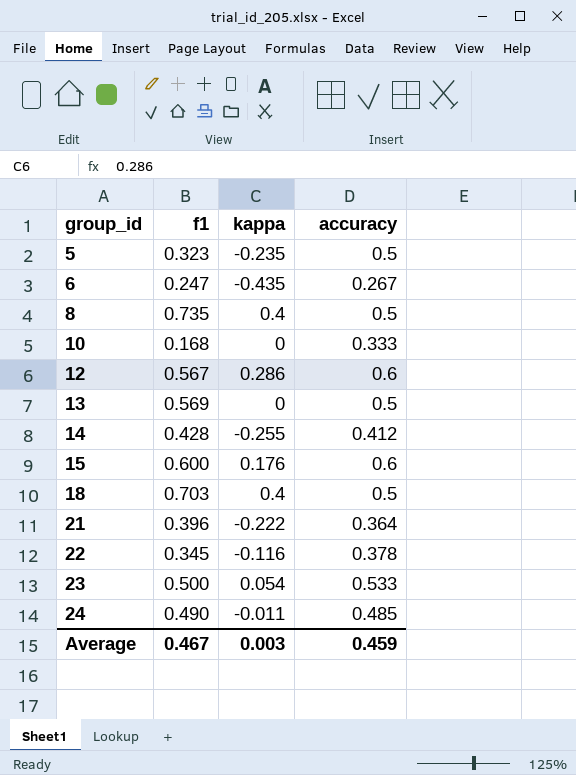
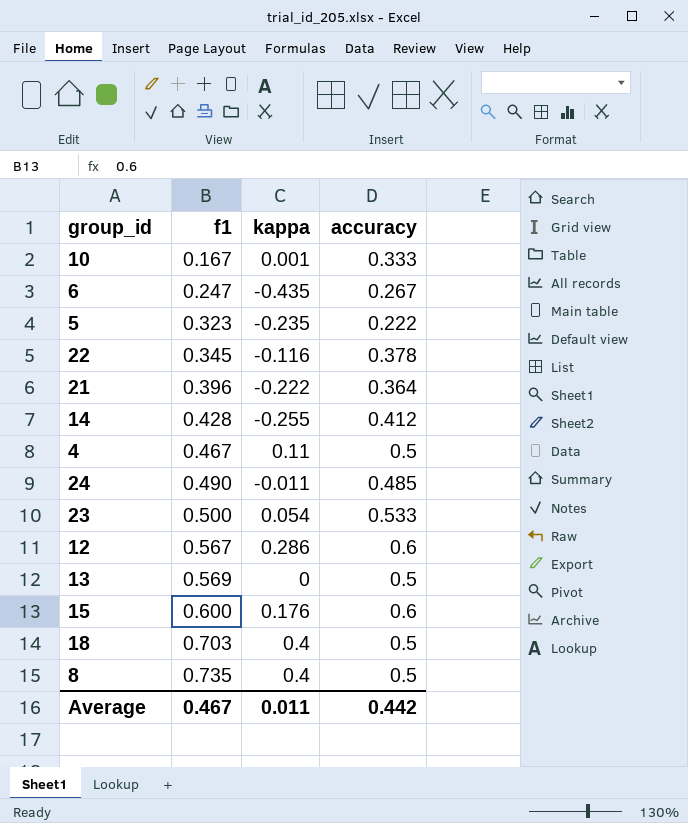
row order: group_id ascending -> f1 ascending
10 | f1: 0.168 -> 0.167
10 | kappa: 0 -> 0.001
5 | accuracy: 0.5 -> 0.222
row 4: none -> 0.467 | 0.11 | 0.5
Average | kappa: 0.003 -> 0.011
Average | accuracy: 0.459 -> 0.442

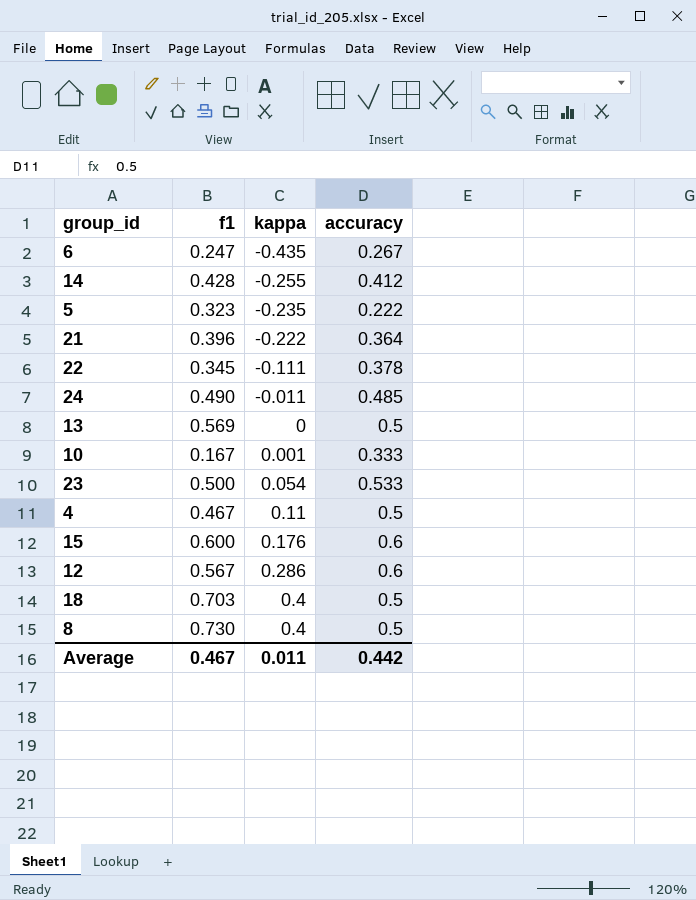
row order: f1 ascending -> kappa ascending
22 | kappa: -0.116 -> -0.111
8 | f1: 0.735 -> 0.730

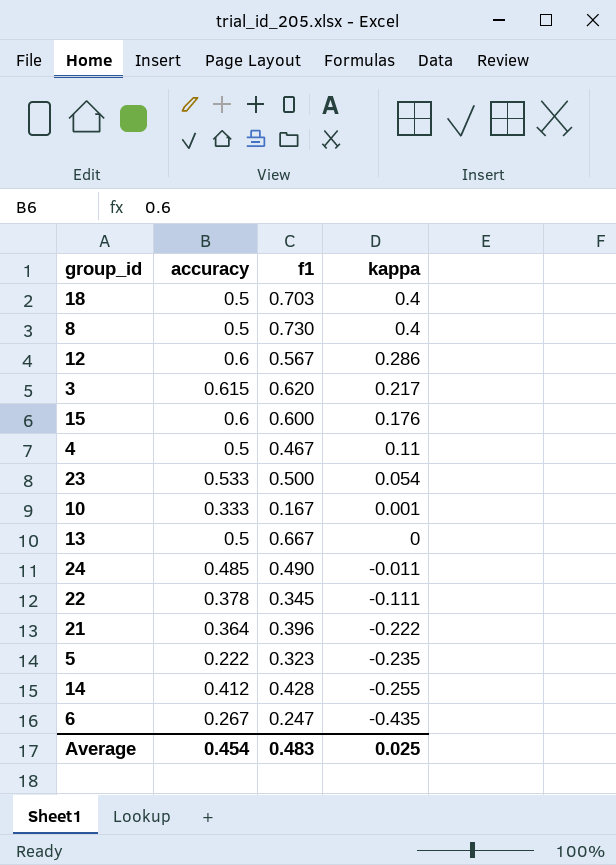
row order: kappa ascending -> kappa descending
column accuracy | position: 4 -> 2
row 3: none -> 0.615 | 0.620 | 0.217
13 | f1: 0.569 -> 0.667
Average | accuracy: 0.442 -> 0.454
Average | f1: 0.467 -> 0.483
Average | kappa: 0.011 -> 0.025

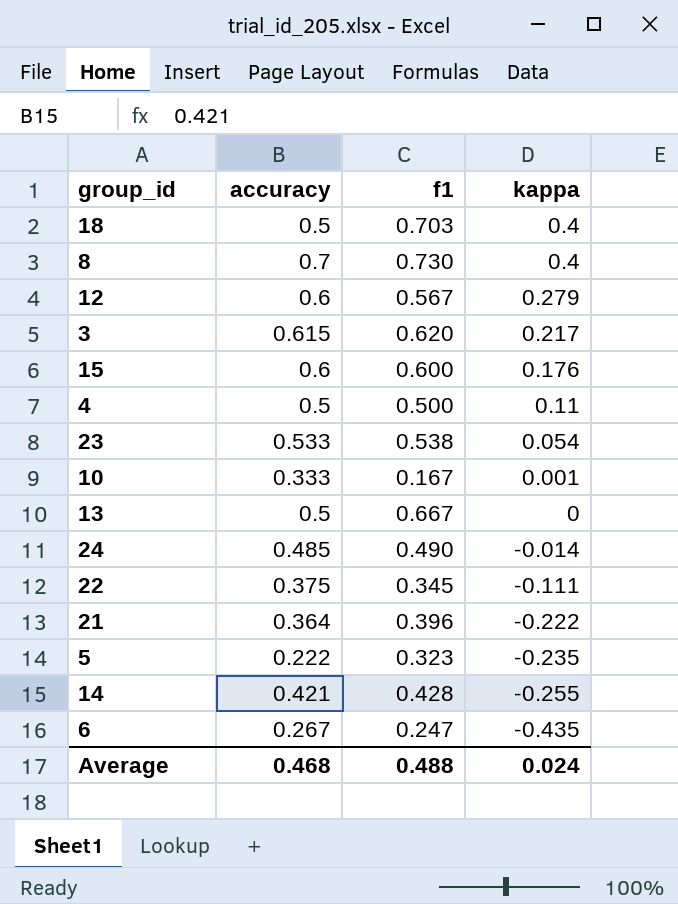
8 | accuracy: 0.5 -> 0.7
12 | kappa: 0.286 -> 0.279
4 | f1: 0.467 -> 0.500
23 | f1: 0.500 -> 0.538
24 | kappa: -0.011 -> -0.014
22 | accuracy: 0.378 -> 0.375
14 | accuracy: 0.412 -> 0.421
Average | accuracy: 0.454 -> 0.468
Average | f1: 0.483 -> 0.488
Average | kappa: 0.025 -> 0.024

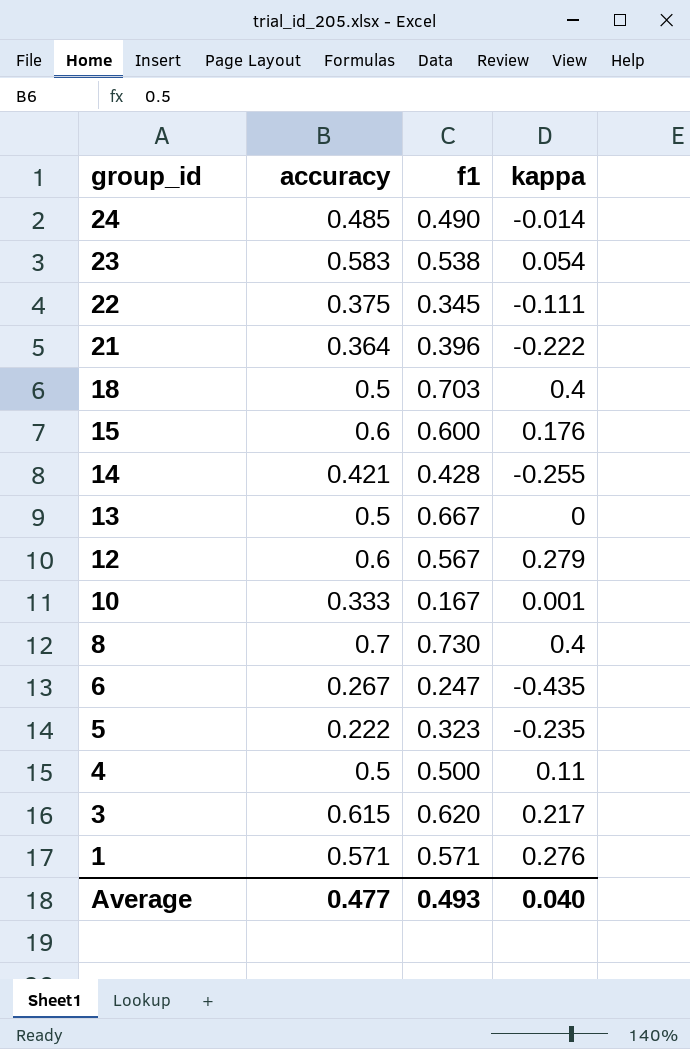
row order: kappa descending -> group_id descending
23 | accuracy: 0.533 -> 0.583
row 1: none -> 0.571 | 0.571 | 0.276
Average | accuracy: 0.468 -> 0.477
Average | f1: 0.488 -> 0.493
Average | kappa: 0.024 -> 0.040

